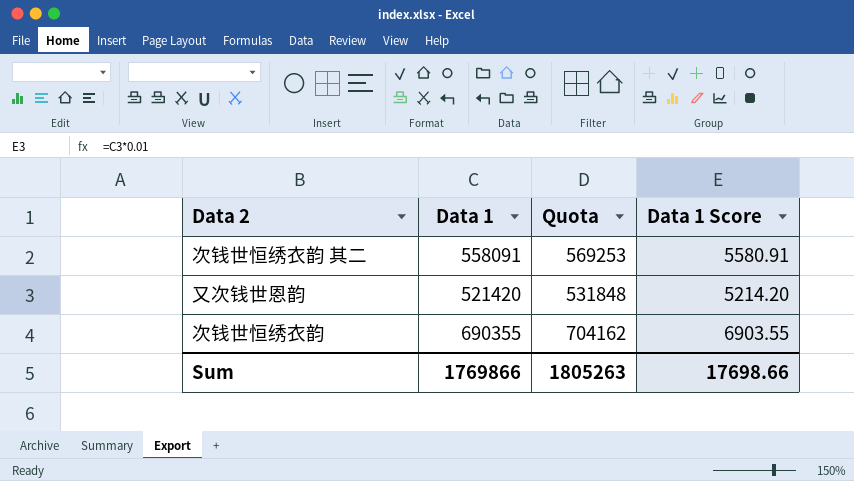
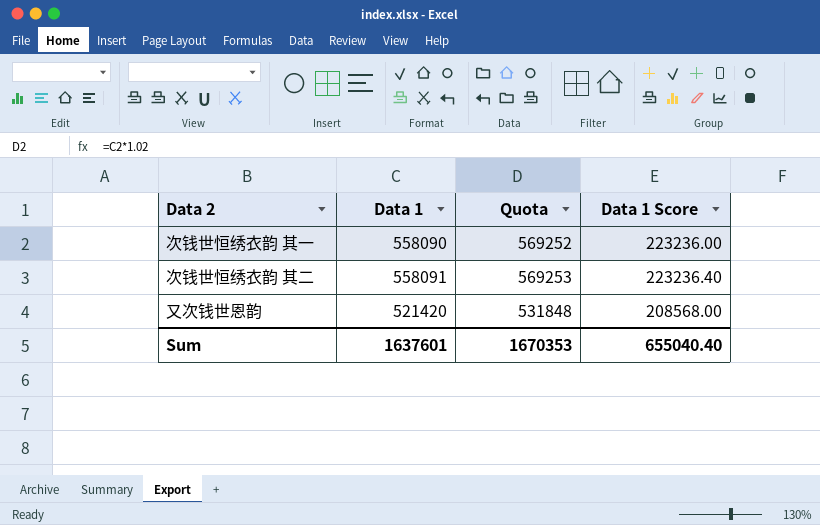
column Data 1 Score | formula: [Data 1] * 0.01 -> [Data 1] * 0.4
row 次钱世恒绣衣韵: 690355 | 704162 | 6903.55 -> none
row 次钱世恒绣衣韵 其一: none -> 558090 | 569252 | 223236.00
Sum | Data 1: 1769866 -> 1637601
Sum | Quota: 1805263 -> 1670353
Sum | Data 1 Score: 17698.66 -> 655040.40

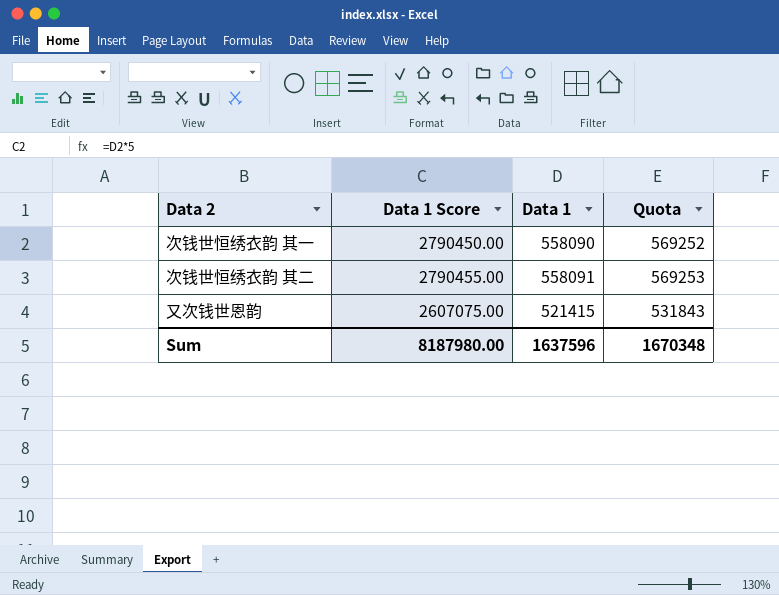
column Data 1 Score | formula: [Data 1] * 0.4 -> [Data 1] * 5
column Data 1 Score | position: 4 -> 2
又次钱世恩韵 | Data 1: 521420 -> 521415
又次钱世恩韵 | Quota: 531848 -> 531843
Sum | Data 1 Score: 655040.40 -> 8187980.00
Sum | Data 1: 1637601 -> 1637596
Sum | Quota: 1670353 -> 1670348

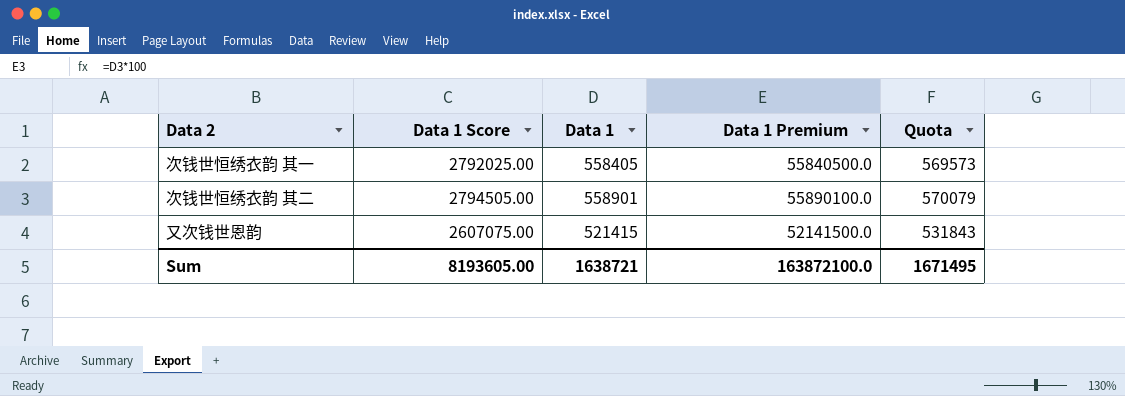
column Data 1 Premium | formula: none -> [Data 1] * 100
次钱世恒绣衣韵 其一 | Data 1 Score: 2790450.00 -> 2792025.00
次钱世恒绣衣韵 其一 | Data 1: 558090 -> 558405
次钱世恒绣衣韵 其一 | Quota: 569252 -> 569573
次钱世恒绣衣韵 其二 | Data 1 Score: 2790455.00 -> 2794505.00
次钱世恒绣衣韵 其二 | Data 1: 558091 -> 558901
次钱世恒绣衣韵 其二 | Quota: 569253 -> 570079
Sum | Data 1 Score: 8187980.00 -> 8193605.00
Sum | Data 1: 1637596 -> 1638721
Sum | Quota: 1670348 -> 1671495

